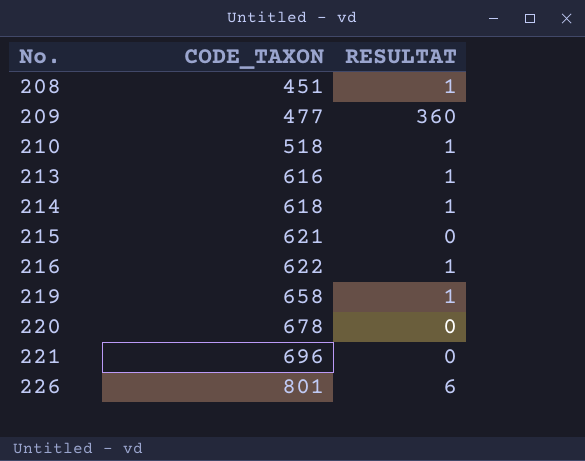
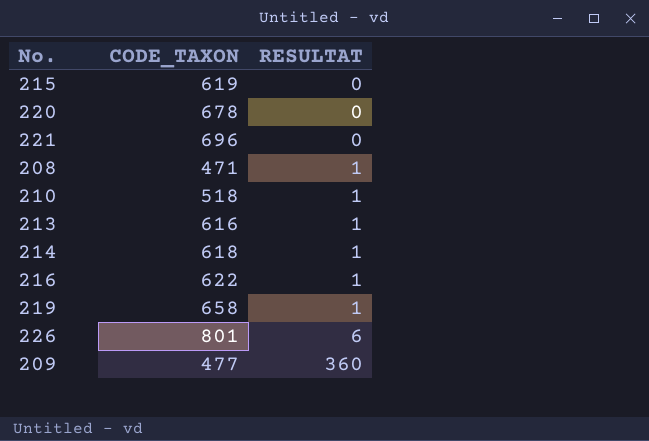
row order: No. ascending -> RESULTAT ascending
215 | CODE_TAXON: 621 -> 619
208 | CODE_TAXON: 451 -> 471

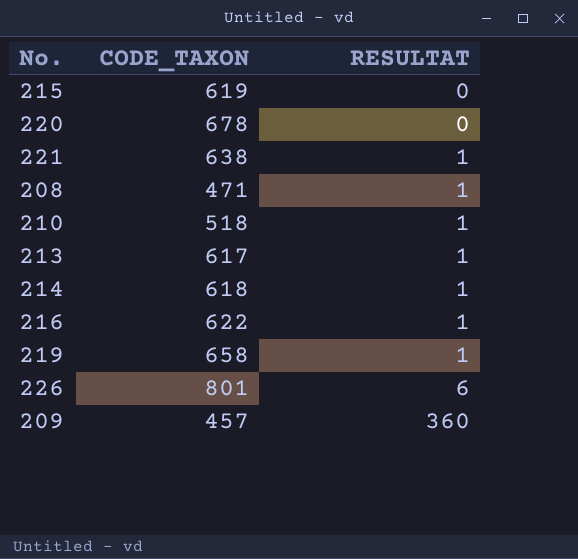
221 | CODE_TAXON: 696 -> 638
221 | RESULTAT: 0 -> 1
213 | CODE_TAXON: 616 -> 617
209 | CODE_TAXON: 477 -> 457

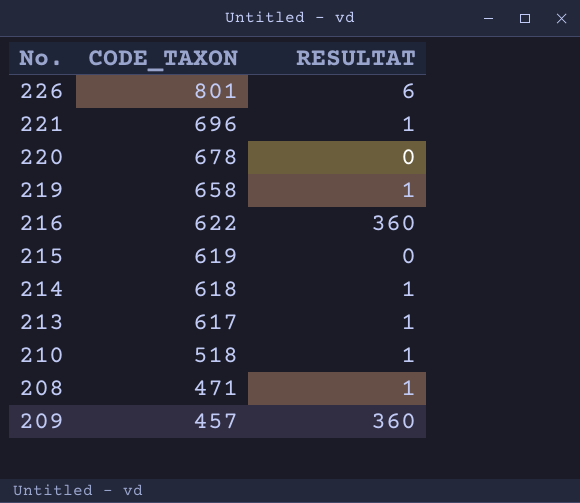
row order: RESULTAT ascending -> CODE_TAXON descending
221 | CODE_TAXON: 638 -> 696
216 | RESULTAT: 1 -> 360

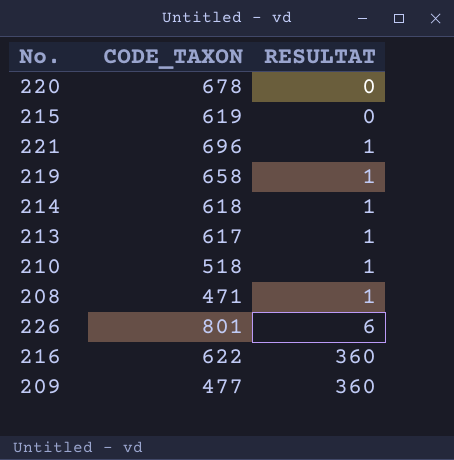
row order: CODE_TAXON descending -> RESULTAT ascending
209 | CODE_TAXON: 457 -> 477

